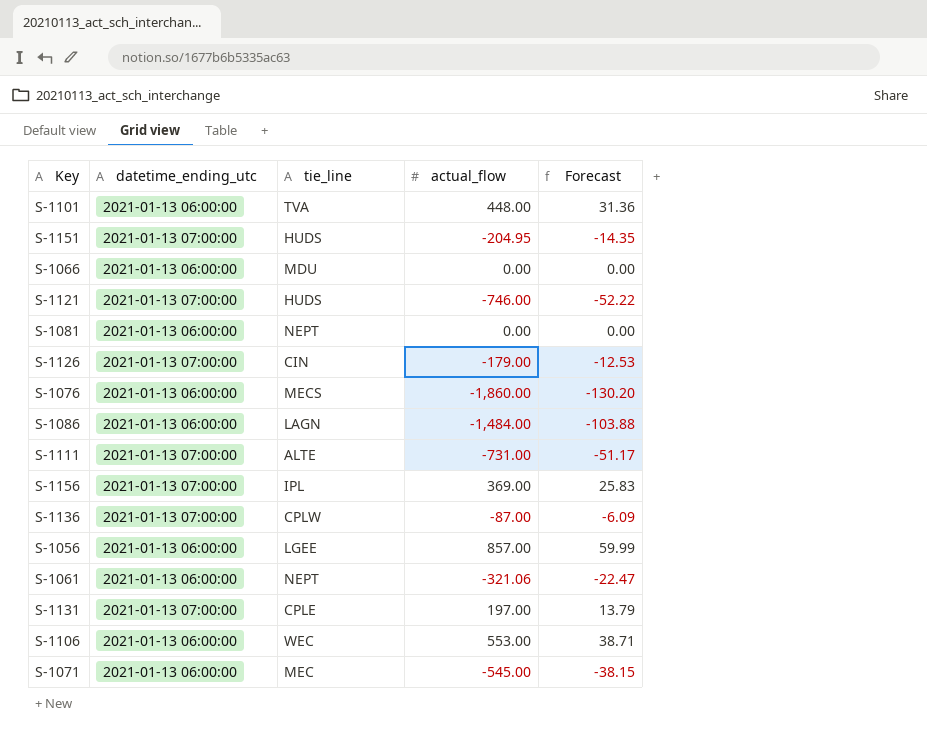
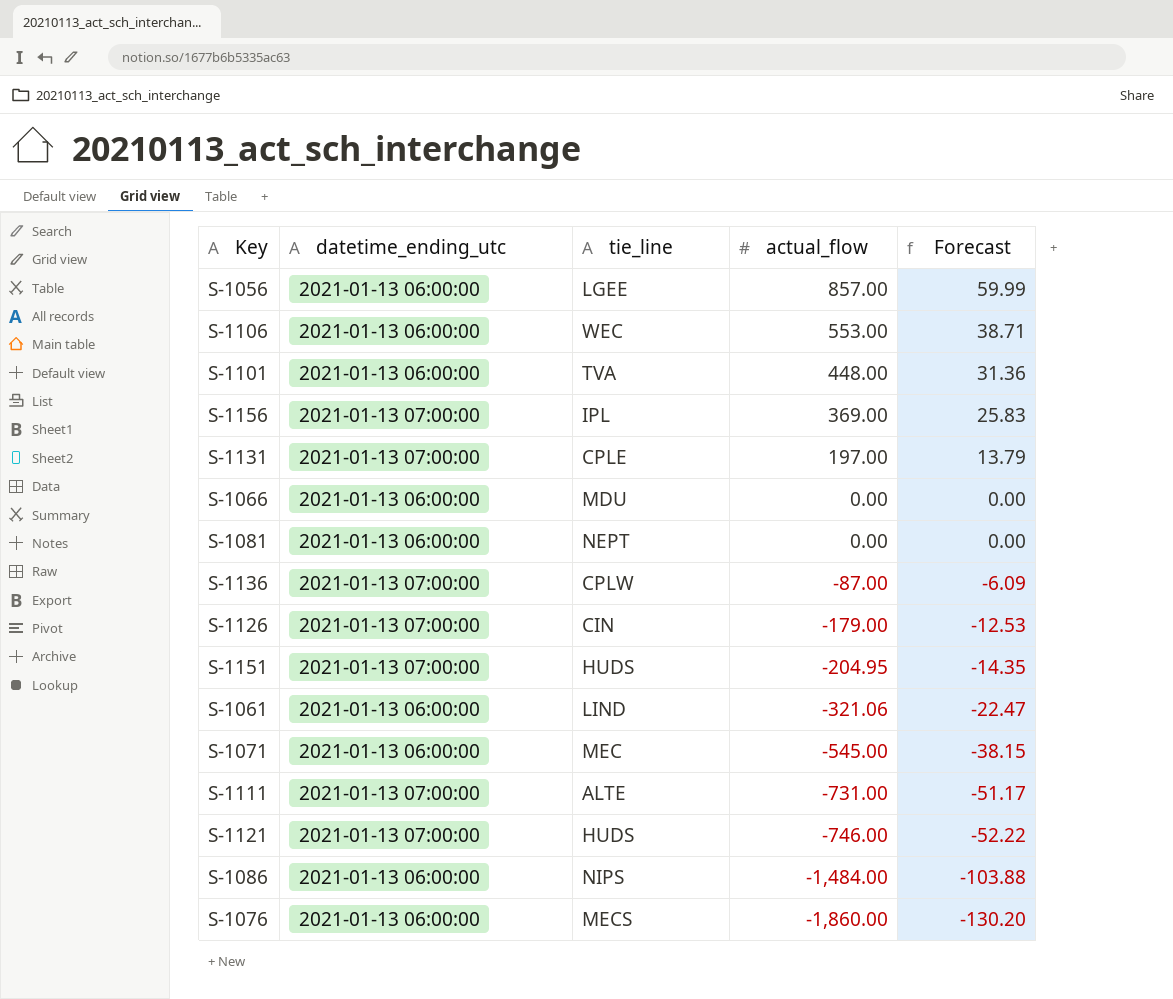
row order: none -> actual_flow descending
S-1061 | tie_line: NEPT -> LIND
S-1086 | tie_line: LAGN -> NIPS

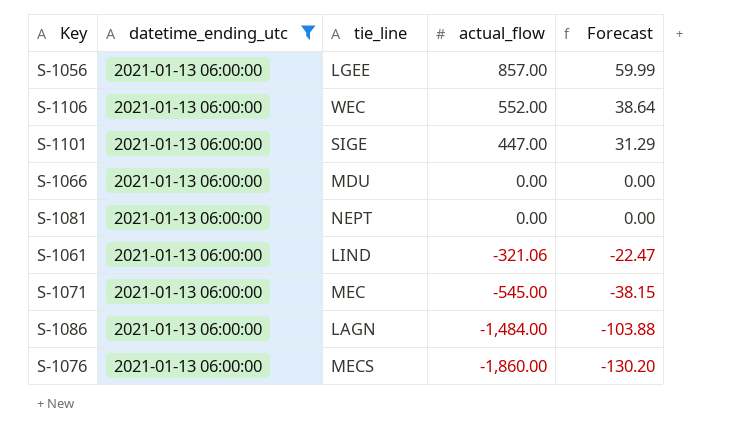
filter: none -> datetime_ending_utc = 2021-01-13 06:00:00
S-1106 | actual_flow: 553.00 -> 552.00
S-1106 | Forecast: 38.71 -> 38.64
S-1101 | tie_line: TVA -> SIGE
S-1101 | actual_flow: 448.00 -> 447.00
S-1101 | Forecast: 31.36 -> 31.29
S-1086 | tie_line: NIPS -> LAGN

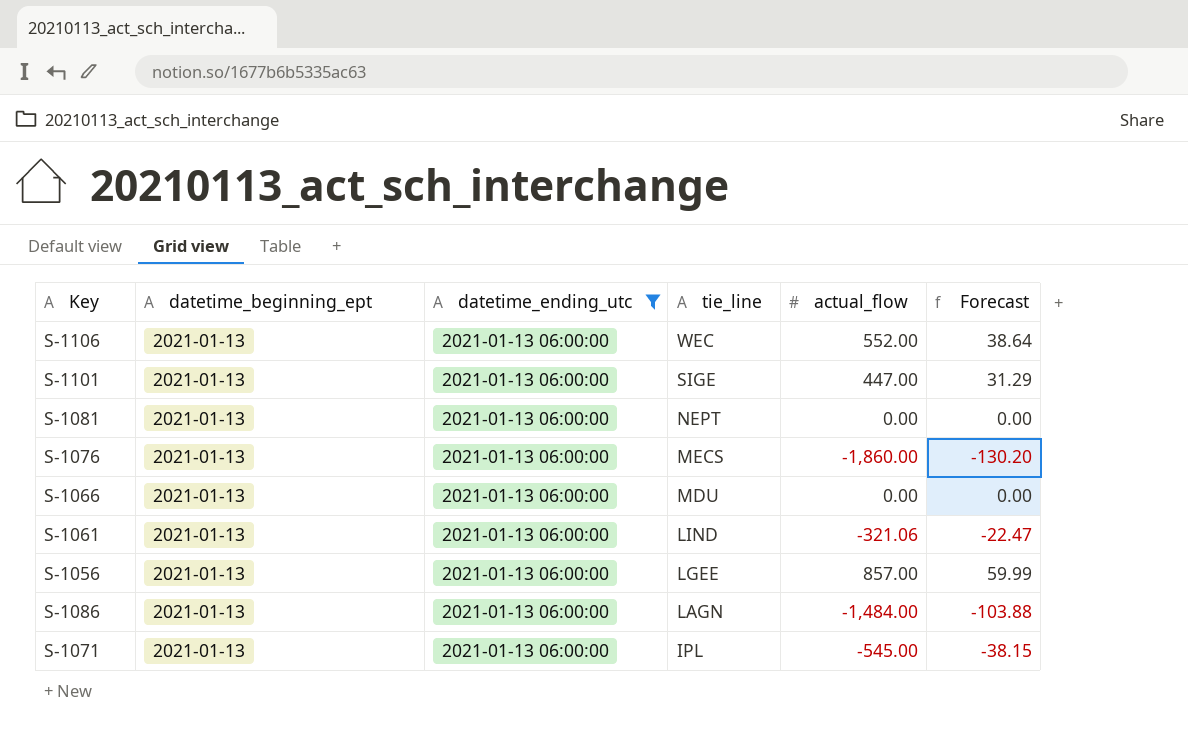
row order: actual_flow descending -> tie_line descending
column datetime_beginning_ept | position: none -> 2
S-1071 | tie_line: MEC -> IPL

